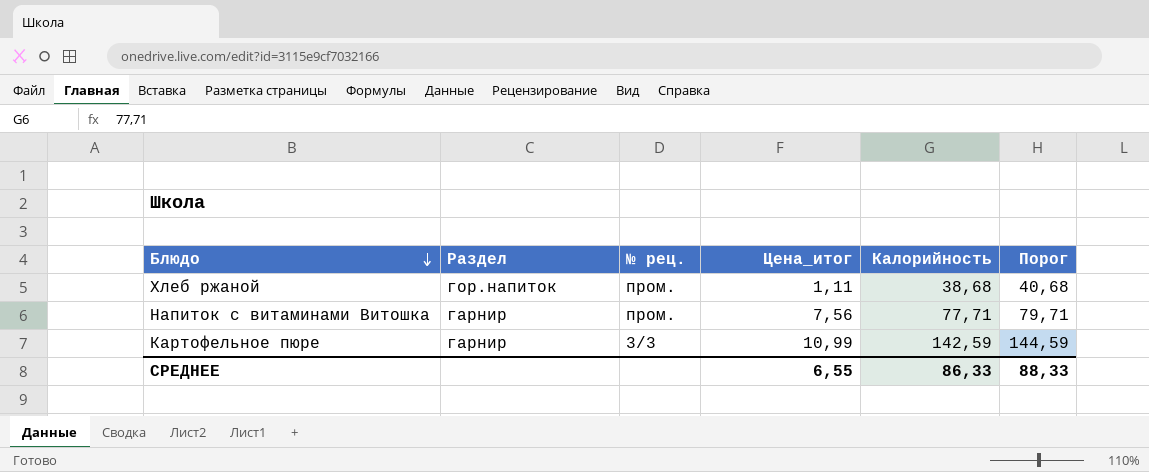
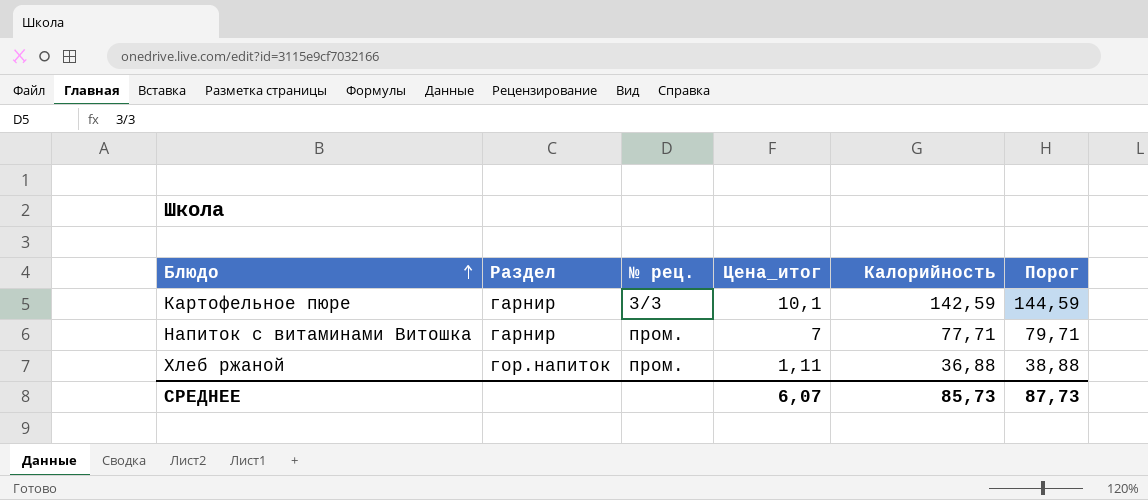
row order: Блюдо descending -> Блюдо ascending
Картофельное пюре | Цена_итог: 10,99 -> 10,1
Напиток с витаминами Витошка | Цена_итог: 7,56 -> 7
Хлеб ржаной | Калорийность: 38,68 -> 36,88
Хлеб ржаной | Порог: 40,68 -> 38,88
СРЕДНЕЕ | Цена_итог: 6,55 -> 6,07
СРЕДНЕЕ | Калорийность: 86,33 -> 85,73
СРЕДНЕЕ | Порог: 88,33 -> 87,73

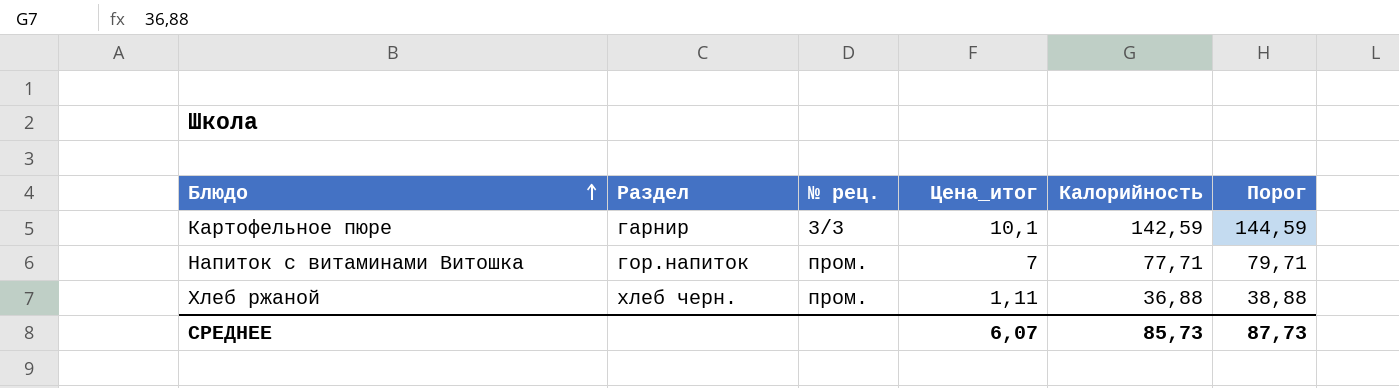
Напиток с витаминами Витошка | Раздел: гарнир -> гор.напиток
Хлеб ржаной | Раздел: гор.напиток -> хлеб черн.

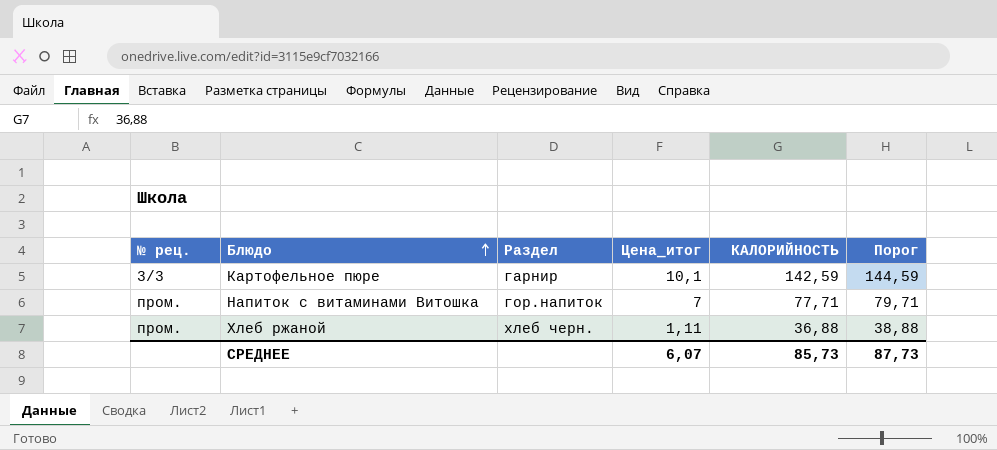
column № рец. | position: 3 -> 1
column name: Калорийность -> КАЛОРИЙНОСТЬ

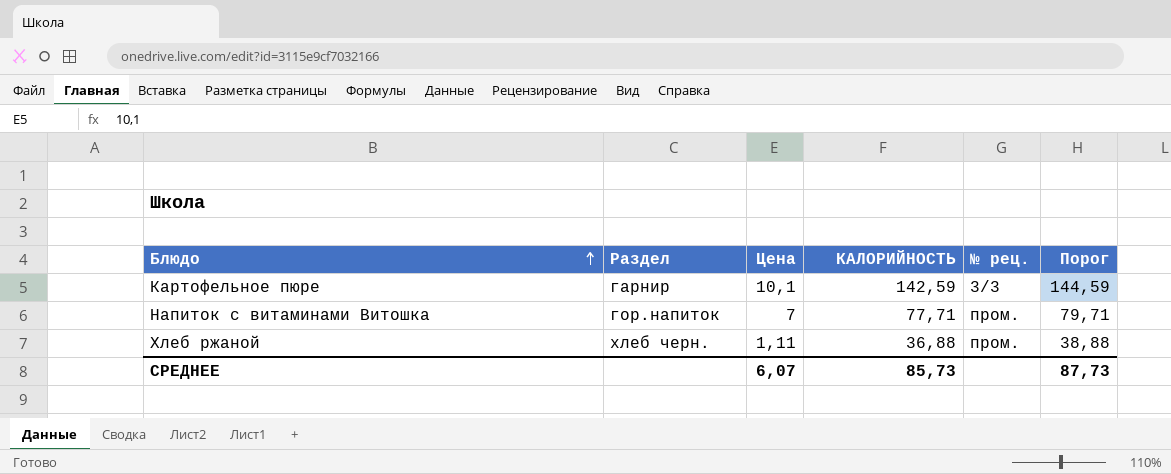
column name: Цена_итог -> Цена
column № рец. | position: 1 -> 5

